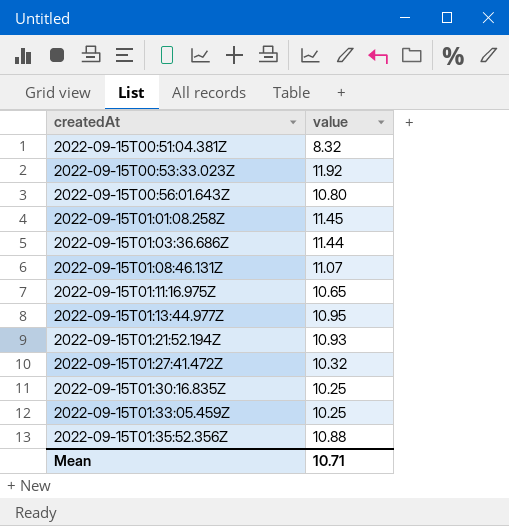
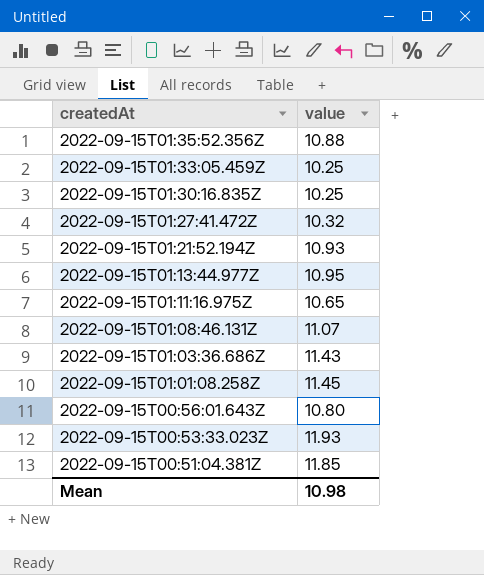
row order: createdAt ascending -> createdAt descending
2022-09-15T01:03:36.686Z | value: 11.44 -> 11.43
2022-09-15T00:53:33.023Z | value: 11.92 -> 11.93
2022-09-15T00:51:04.381Z | value: 8.32 -> 11.85
Mean | value: 10.71 -> 10.98

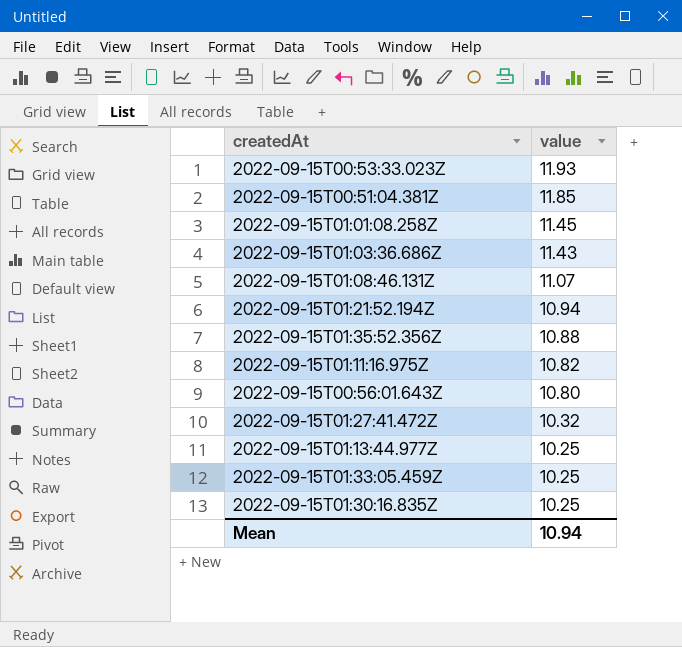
row order: createdAt descending -> value descending
2022-09-15T01:21:52.194Z | value: 10.93 -> 10.94
2022-09-15T01:11:16.975Z | value: 10.65 -> 10.82
2022-09-15T01:13:44.977Z | value: 10.95 -> 10.25
Mean | value: 10.98 -> 10.94

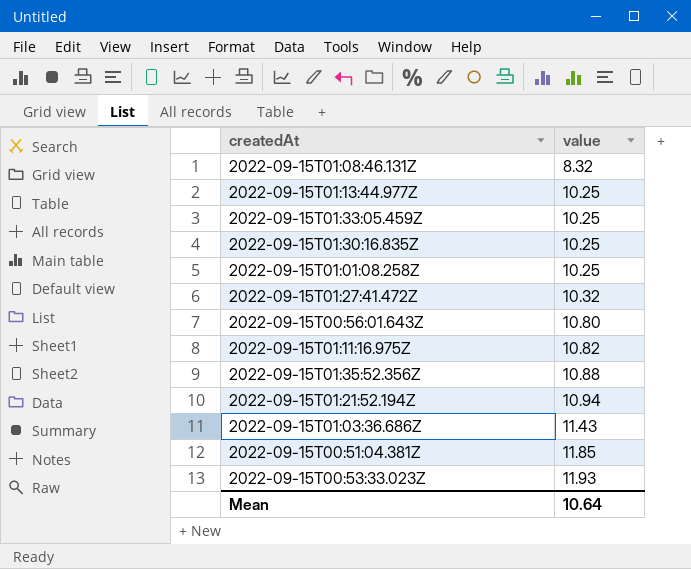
row order: value descending -> value ascending
2022-09-15T01:08:46.131Z | value: 11.07 -> 8.32
2022-09-15T01:01:08.258Z | value: 11.45 -> 10.25
Mean | value: 10.94 -> 10.64

